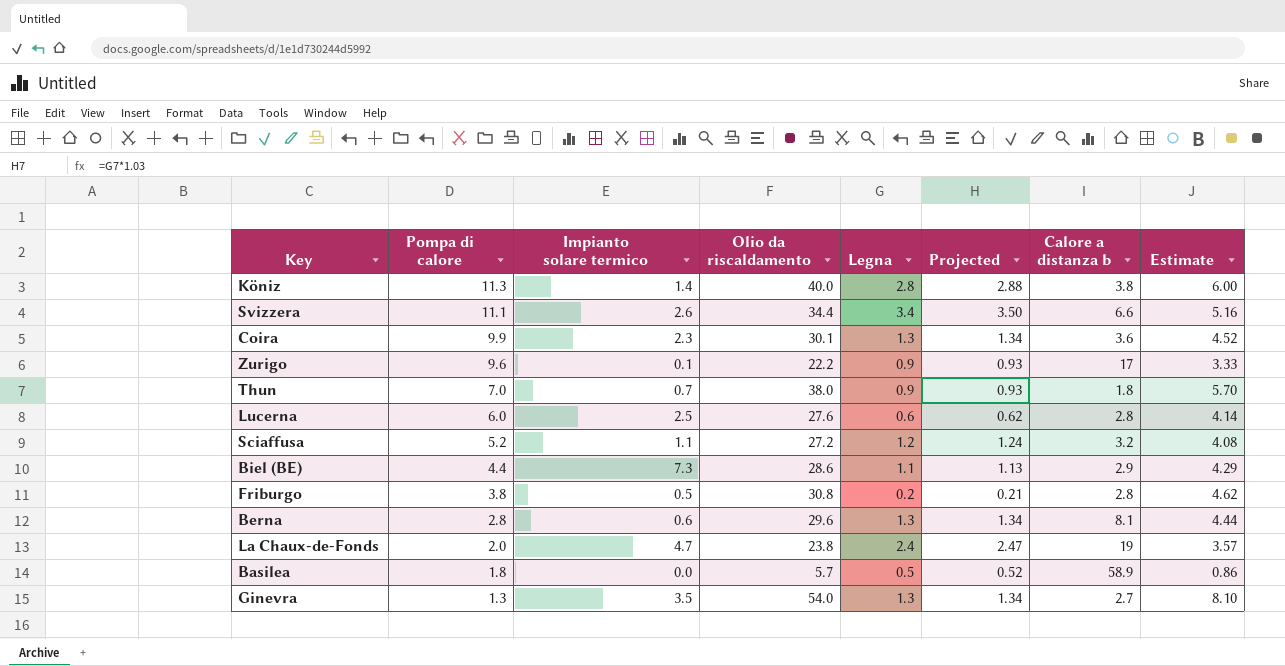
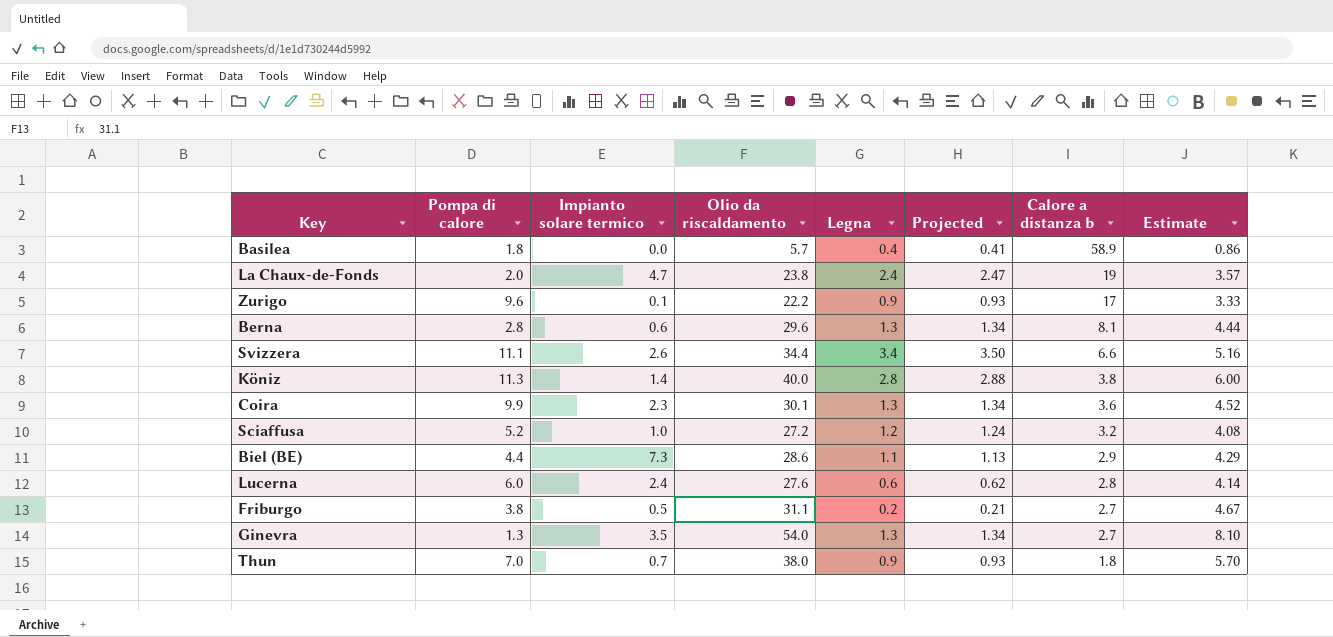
row order: Pompa di calore descending -> Calore a distanza b descending
Basilea | Legna: 0.5 -> 0.4
Basilea | Projected: 0.52 -> 0.41
Sciaffusa | Impianto solare termico: 1.1 -> 1.0
Lucerna | Impianto solare termico: 2.5 -> 2.4
Friburgo | Olio da riscaldamento: 30.8 -> 31.1
Friburgo | Calore a distanza b: 2.8 -> 2.7
Friburgo | Estimate: 4.62 -> 4.67

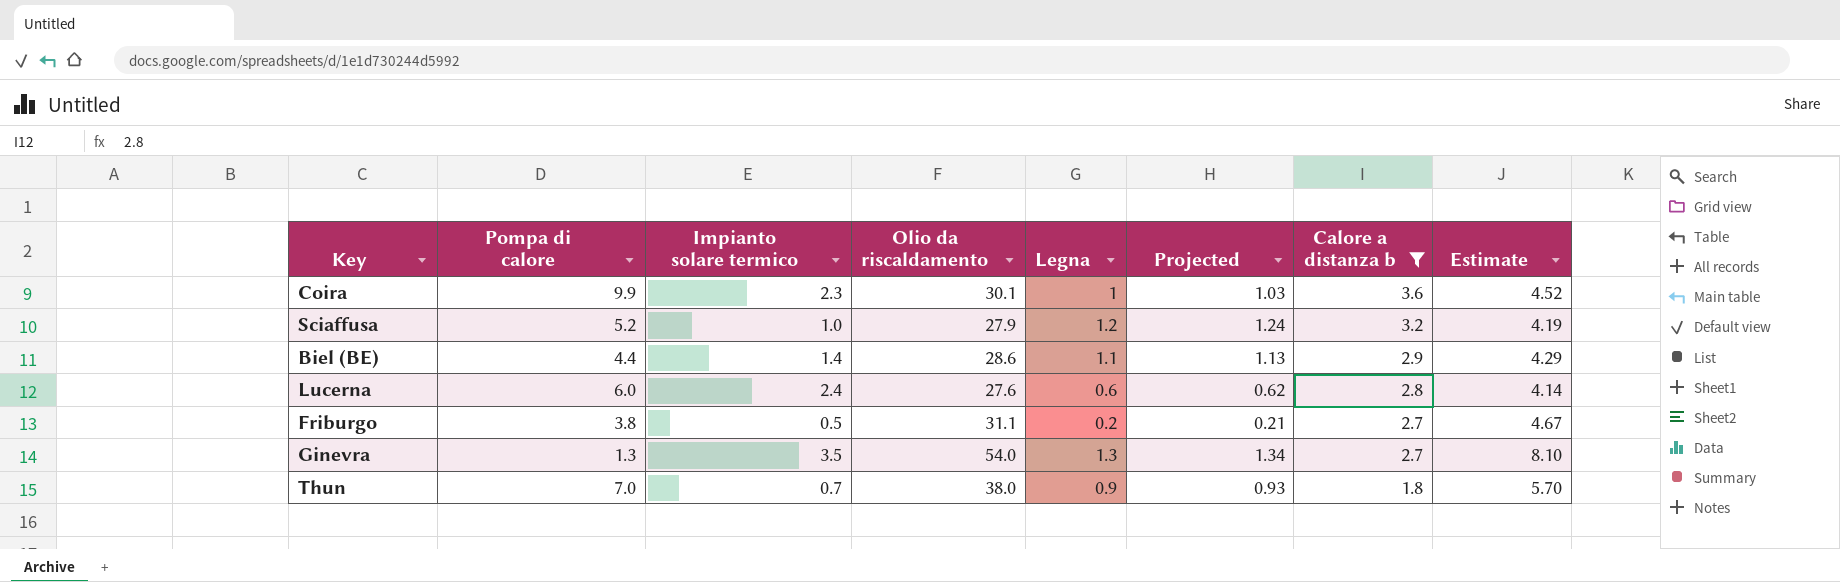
filter: none -> Calore a distanza b <= 3.6
Coira | Legna: 1.3 -> 1
Coira | Projected: 1.34 -> 1.03
Sciaffusa | Olio da riscaldamento: 27.2 -> 27.9
Sciaffusa | Estimate: 4.08 -> 4.19
Biel (BE) | Impianto solare termico: 7.3 -> 1.4

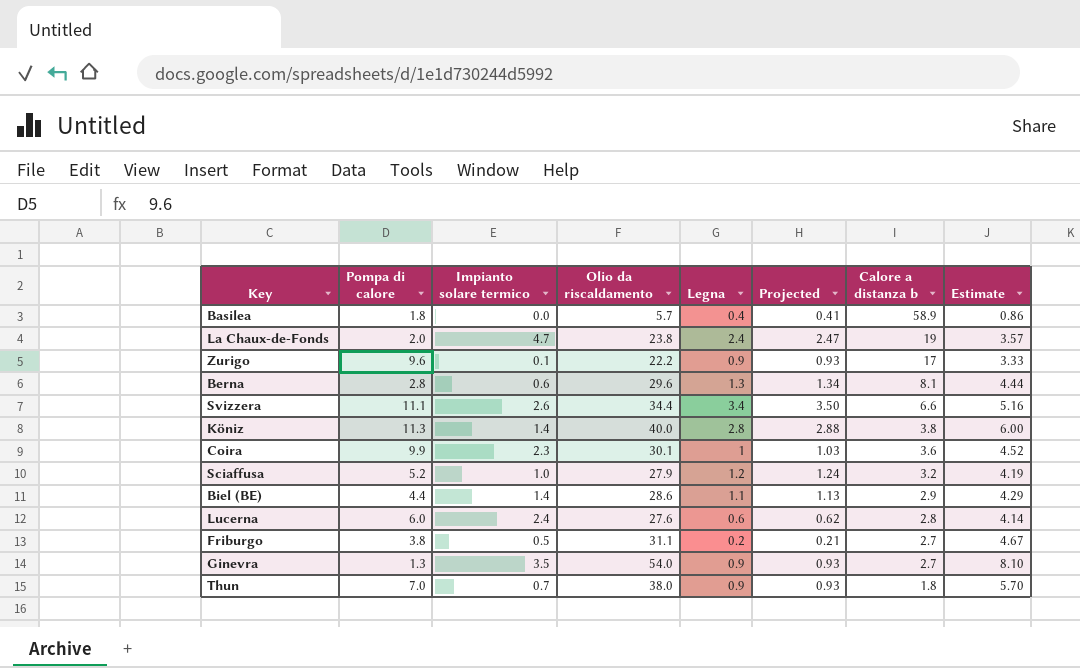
filter: Calore a distanza b <= 3.6 -> none
Ginevra | Legna: 1.3 -> 0.9
Ginevra | Projected: 1.34 -> 0.93

